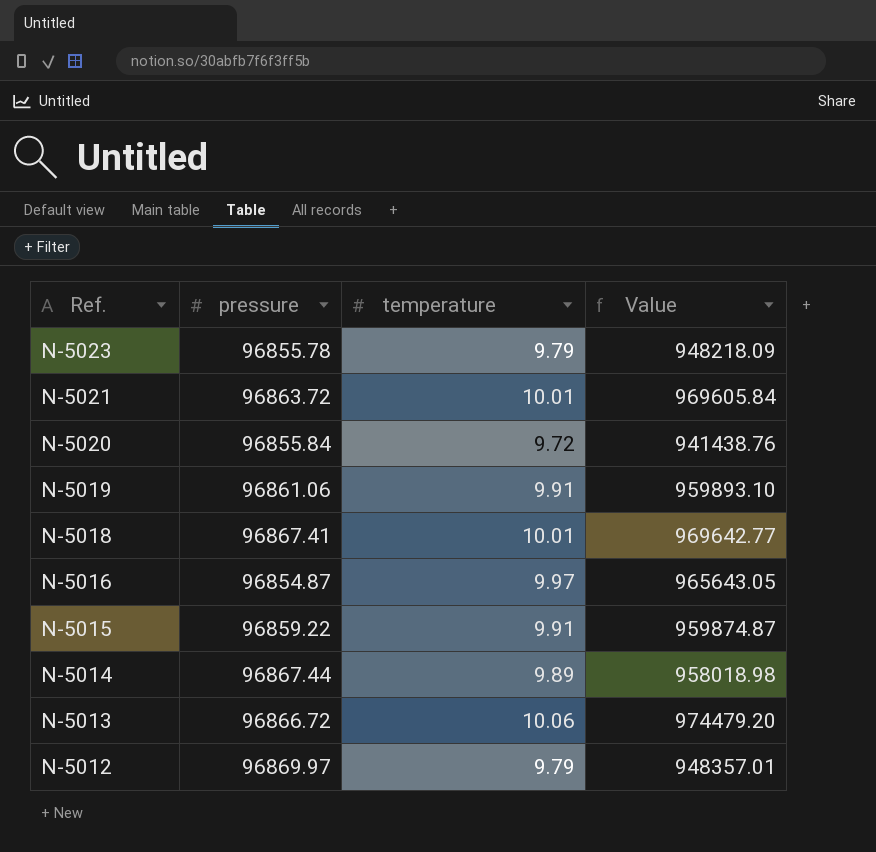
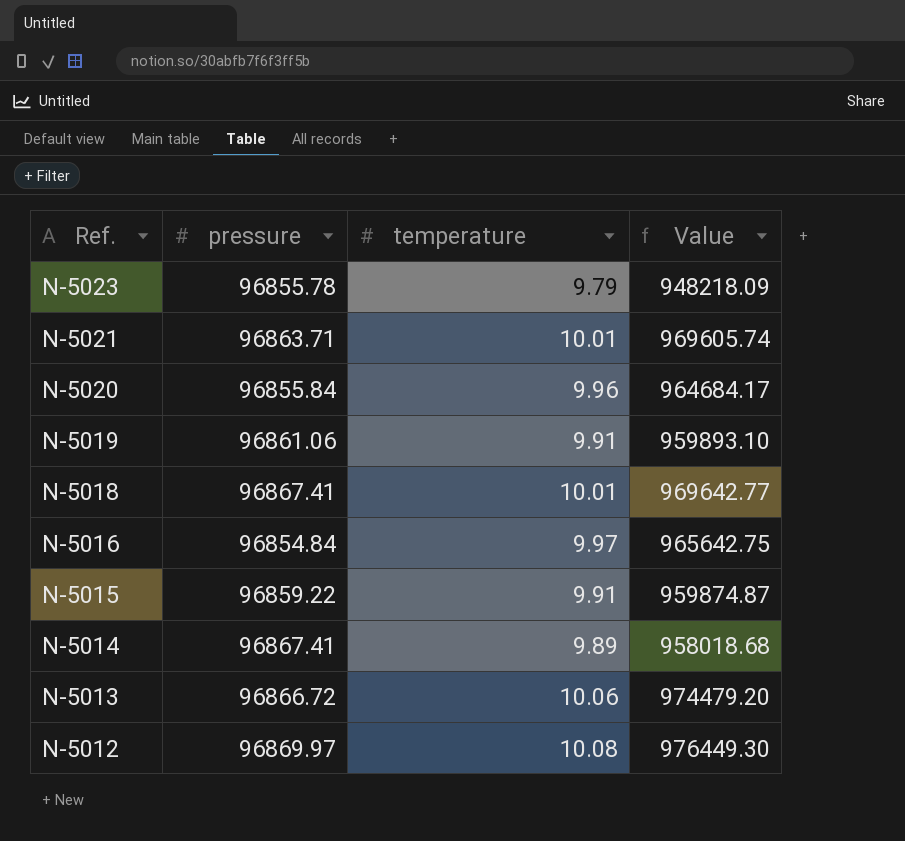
N-5021 | pressure: 96863.72 -> 96863.71
N-5021 | Value: 969605.84 -> 969605.74
N-5020 | temperature: 9.72 -> 9.96
N-5020 | Value: 941438.76 -> 964684.17
N-5016 | pressure: 96854.87 -> 96854.84
N-5016 | Value: 965643.05 -> 965642.75
N-5014 | pressure: 96867.44 -> 96867.41
N-5014 | Value: 958018.98 -> 958018.68
N-5012 | temperature: 9.79 -> 10.08
N-5012 | Value: 948357.01 -> 976449.30

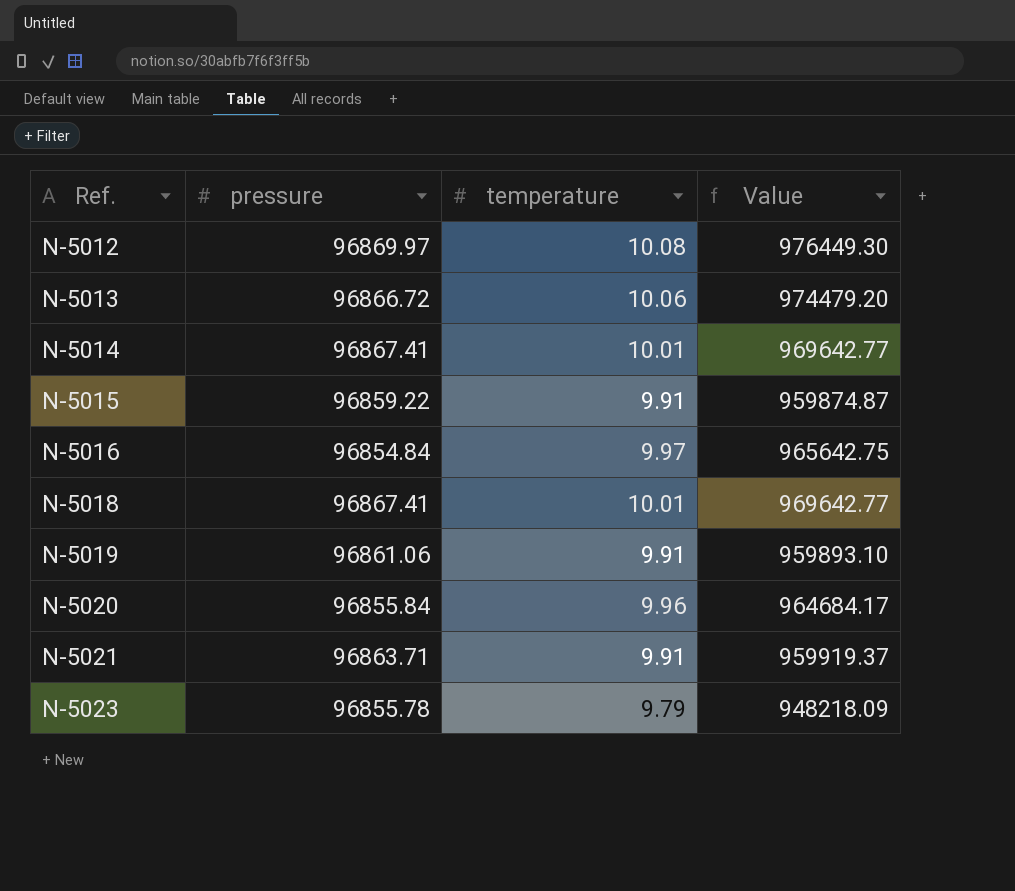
row order: Ref. descending -> Ref. ascending
N-5014 | temperature: 9.89 -> 10.01
N-5014 | Value: 958018.68 -> 969642.77
N-5021 | temperature: 10.01 -> 9.91
N-5021 | Value: 969605.74 -> 959919.37

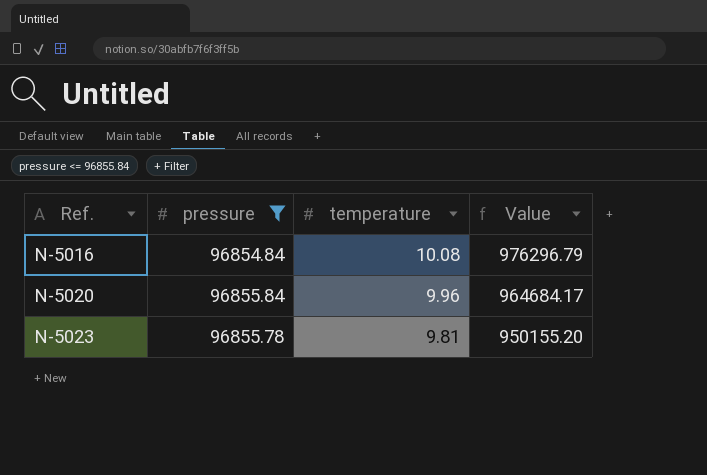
filter: none -> pressure <= 96855.84
N-5016 | temperature: 9.97 -> 10.08
N-5016 | Value: 965642.75 -> 976296.79
N-5023 | temperature: 9.79 -> 9.81
N-5023 | Value: 948218.09 -> 950155.20

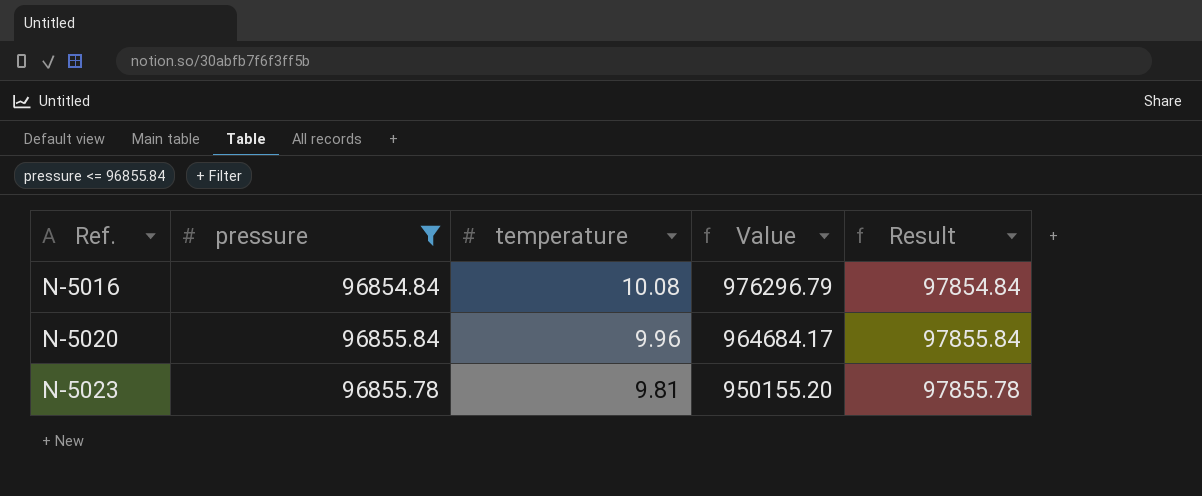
column Result | formula: none -> [pressure] + 1000

